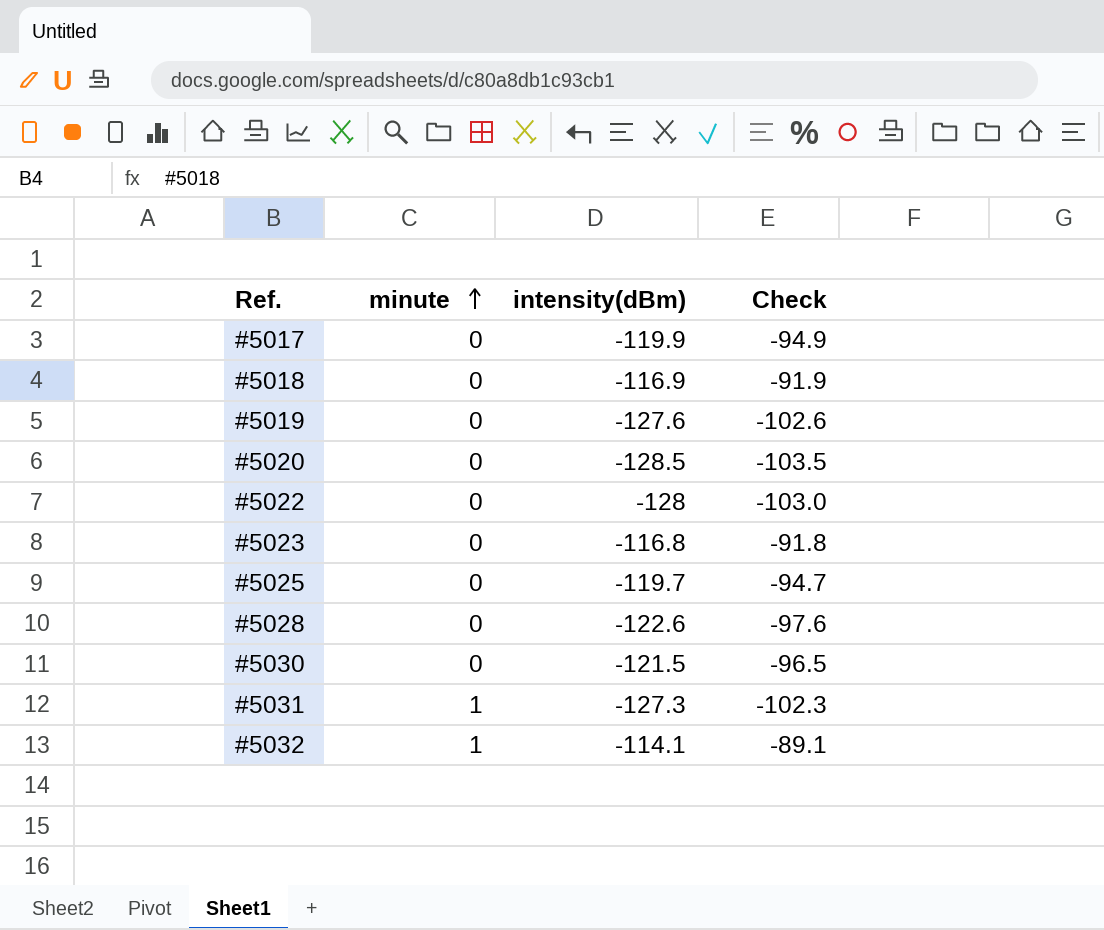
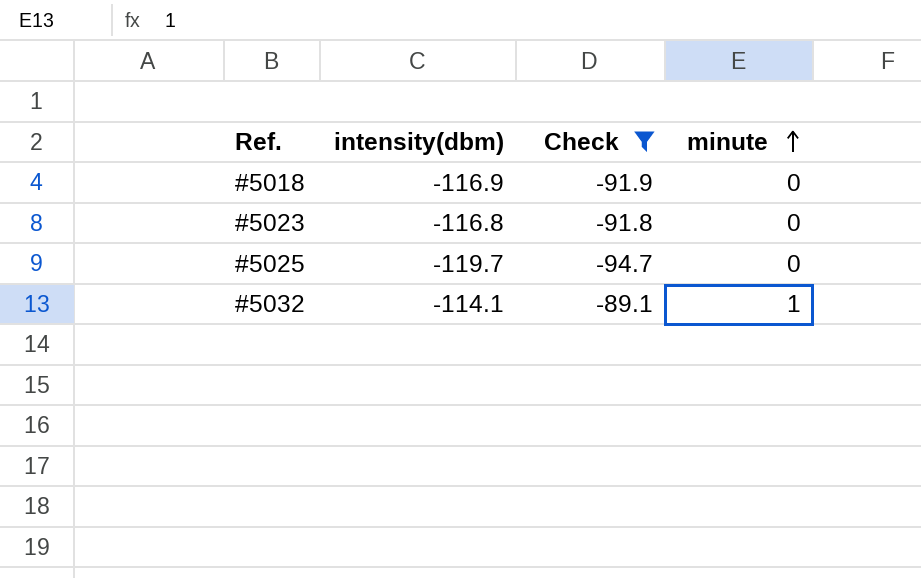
filter: none -> Check >= -94.7
column name: intensity(dBm) -> intensity(dbm)
column minute | position: 2 -> 4

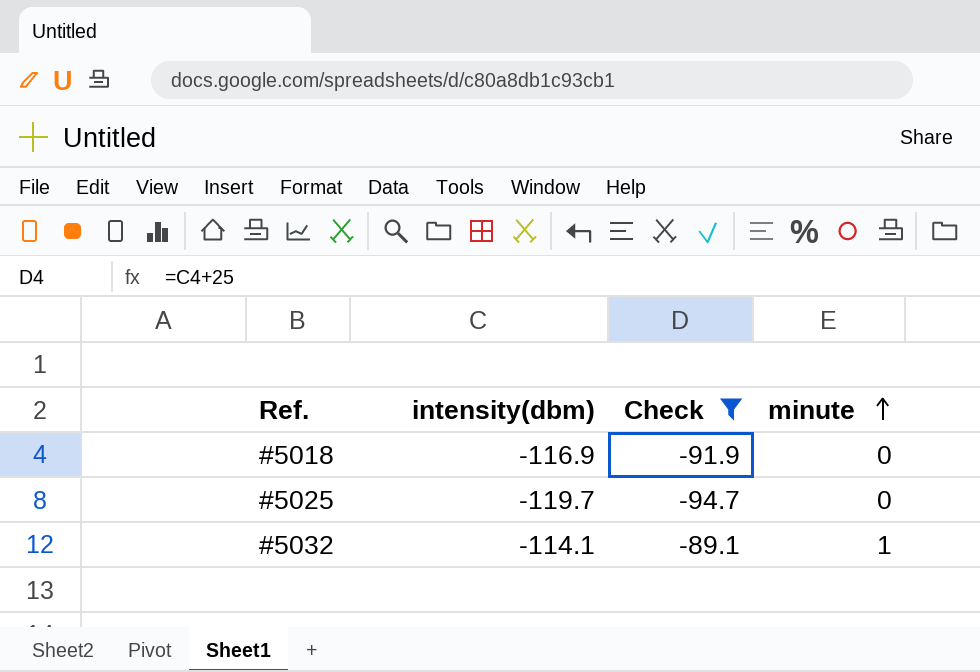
row #5023: -116.8 | -91.8 | 0 -> none

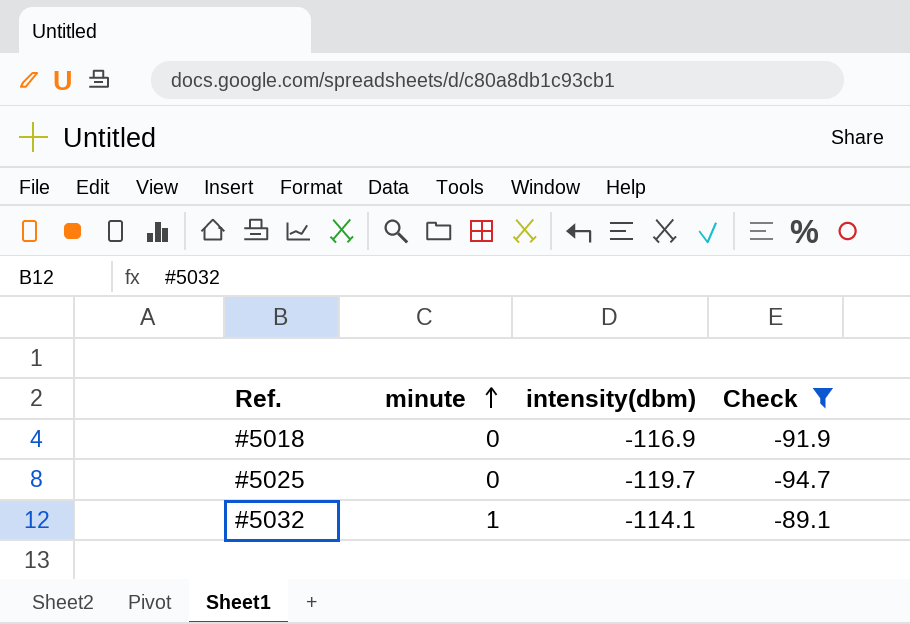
column minute | position: 4 -> 2

